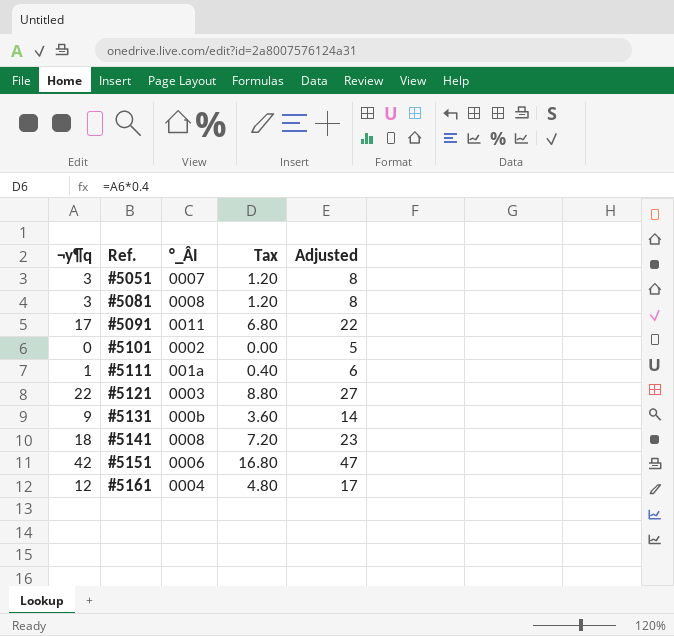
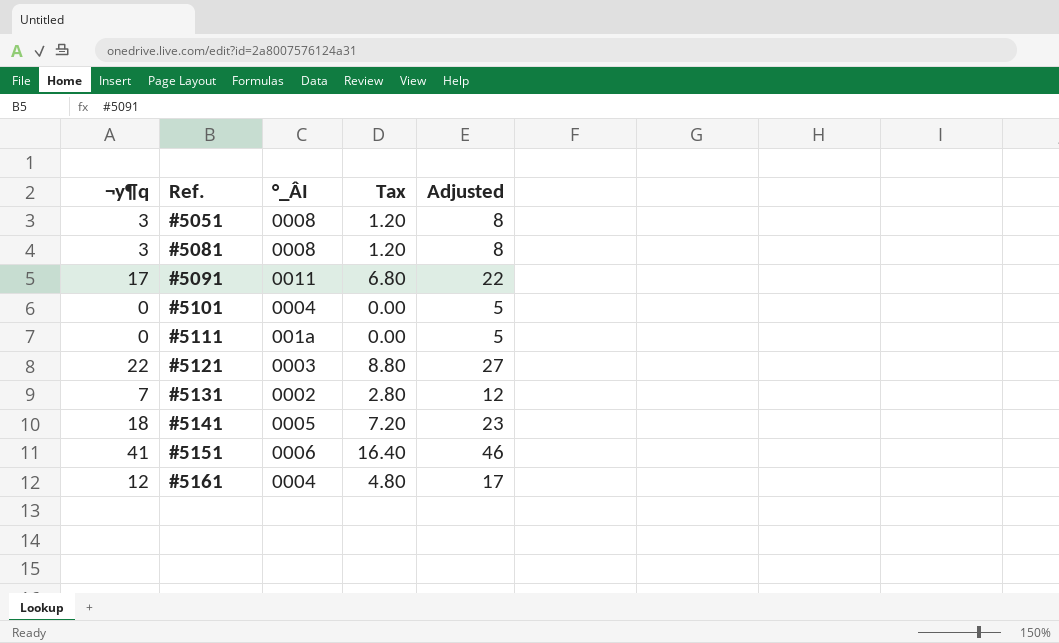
#5051 | °_ÂI: 0007 -> 0008
#5101 | °_ÂI: 0002 -> 0004
#5111 | ¬y¶q: 1 -> 0
#5111 | Tax: 0.40 -> 0.00
#5111 | Adjusted: 6 -> 5
#5131 | ¬y¶q: 9 -> 7
#5131 | °_ÂI: 000b -> 0002
#5131 | Tax: 3.60 -> 2.80
#5131 | Adjusted: 14 -> 12
#5141 | °_ÂI: 0008 -> 0005
#5151 | ¬y¶q: 42 -> 41
#5151 | Tax: 16.80 -> 16.40
#5151 | Adjusted: 47 -> 46

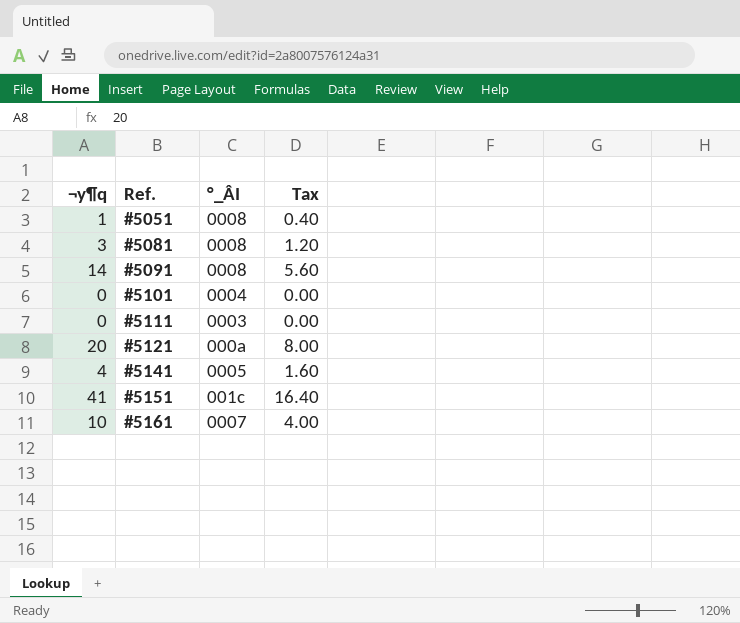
column Adjusted | formula: [¬y¶q] + 5 -> none
row #5131: 7 | 0002 | 2.80 | 12 -> none
#5051 | ¬y¶q: 3 -> 1
#5051 | Tax: 1.20 -> 0.40
#5091 | ¬y¶q: 17 -> 14
#5091 | °_ÂI: 0011 -> 0008
#5091 | Tax: 6.80 -> 5.60
#5111 | °_ÂI: 001a -> 0003
#5121 | ¬y¶q: 22 -> 20
#5121 | °_ÂI: 0003 -> 000a
#5121 | Tax: 8.80 -> 8.00
#5141 | ¬y¶q: 18 -> 4
#5141 | Tax: 7.20 -> 1.60
#5151 | °_ÂI: 0006 -> 001c
#5161 | ¬y¶q: 12 -> 10
#5161 | °_ÂI: 0004 -> 0007
#5161 | Tax: 4.80 -> 4.00

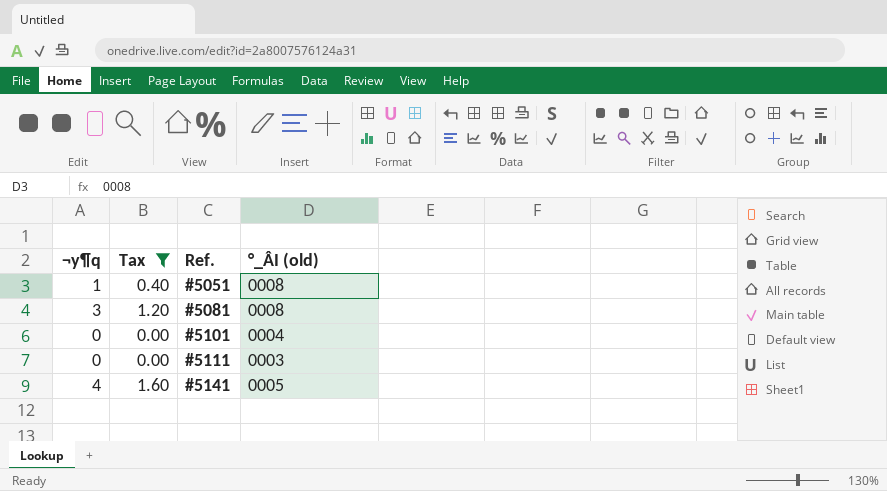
filter: none -> Tax <= 1.60
column Tax | position: 4 -> 2
column name: °_ÂI -> °_ÂI (old)

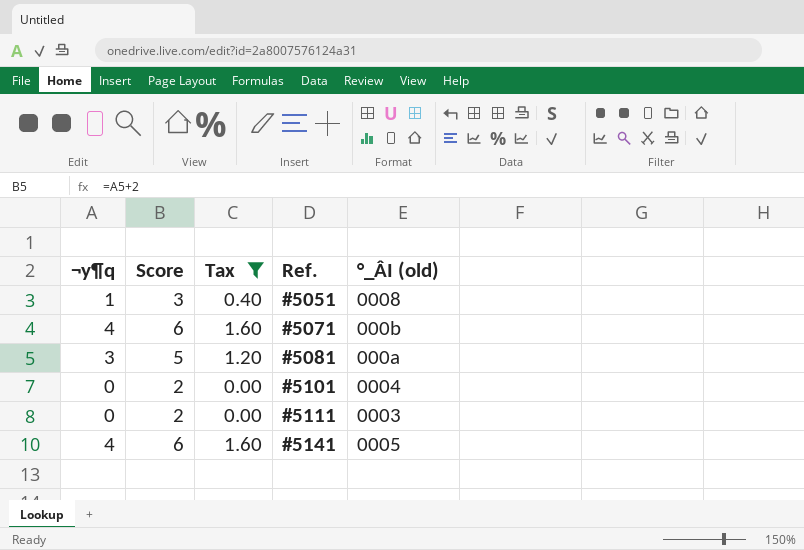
column Score | formula: none -> [¬y¶q] + 2
row #5071: none -> 4 | 6 | 1.60 | 000b
#5081 | °_ÂI (old): 0008 -> 000a

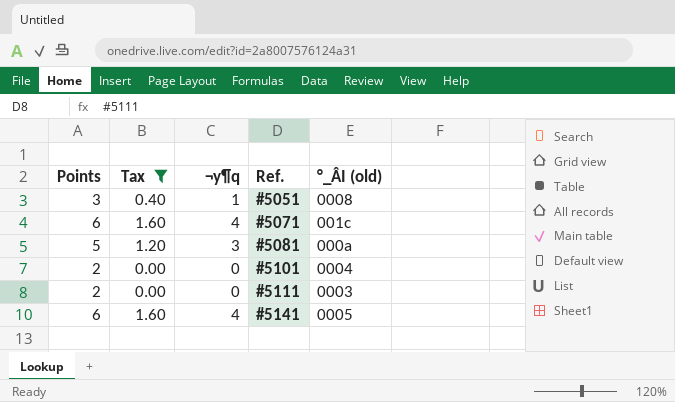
column name: Score -> Points
column ¬y¶q | position: 1 -> 3
#5071 | °_ÂI (old): 000b -> 001c

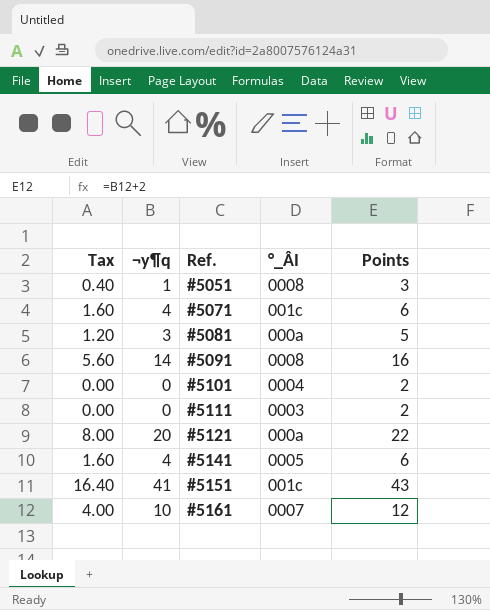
filter: Tax <= 1.60 -> none
column name: °_ÂI (old) -> °_ÂI
column Points | position: 1 -> 5

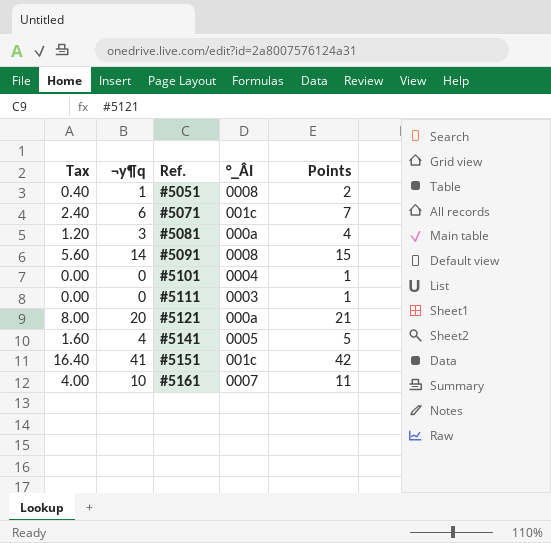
column Points | formula: [¬y¶q] + 2 -> [¬y¶q] + 1
#5071 | Tax: 1.60 -> 2.40
#5071 | ¬y¶q: 4 -> 6

